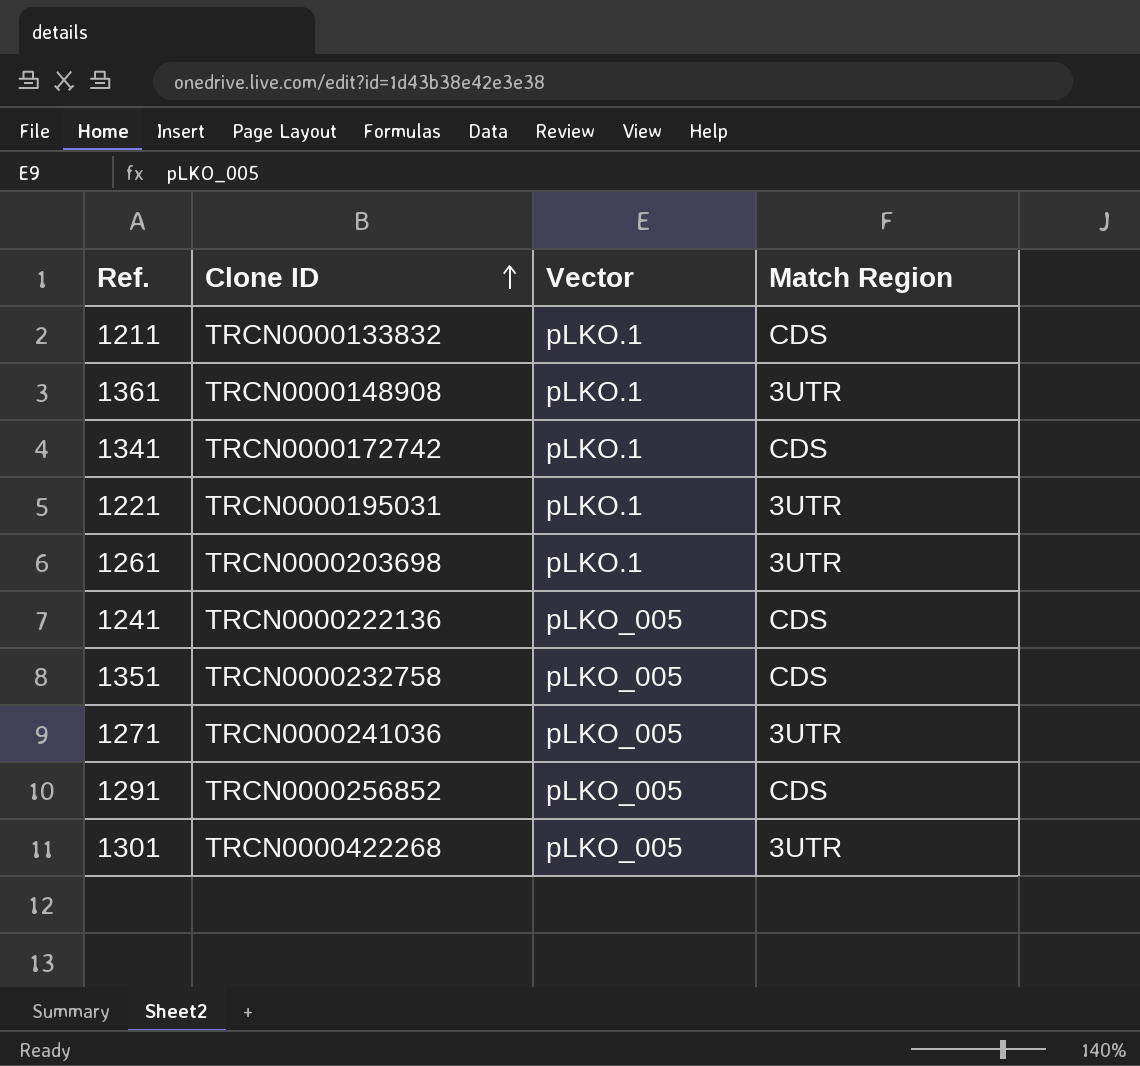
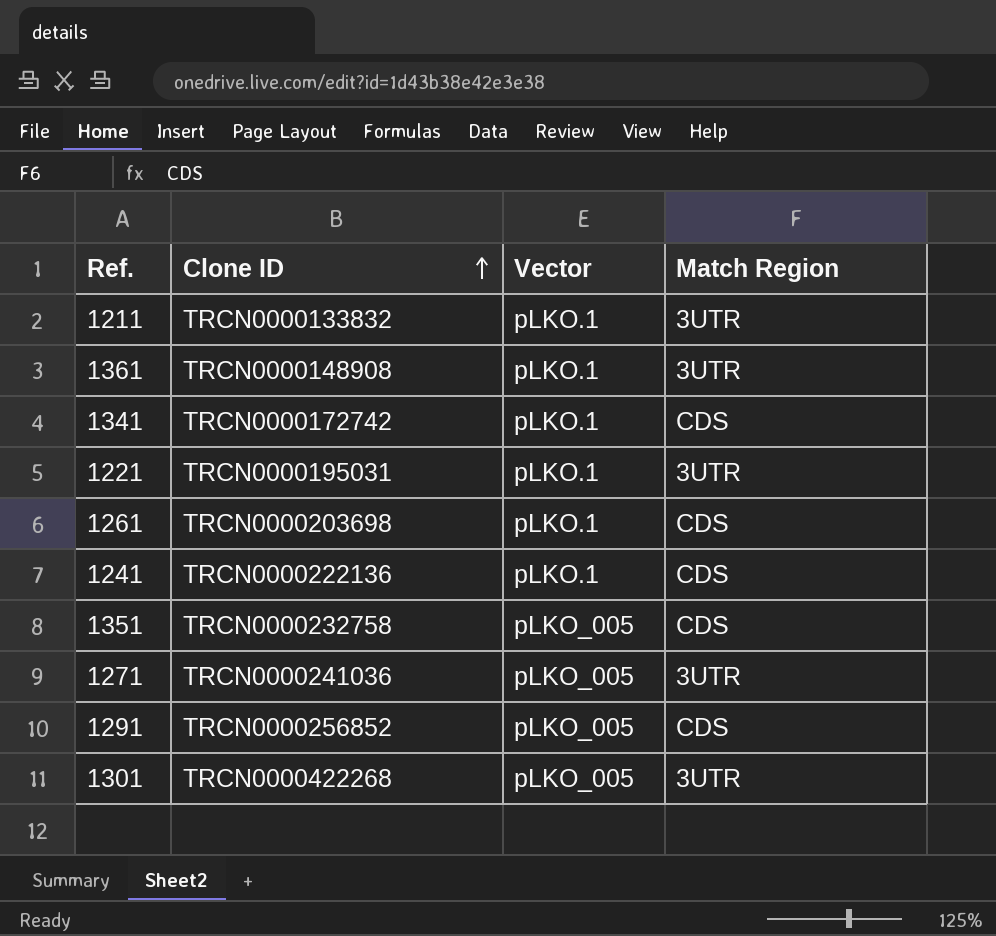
1211 | Match Region: CDS -> 3UTR
1261 | Match Region: 3UTR -> CDS
1241 | Vector: pLKO_005 -> pLKO.1

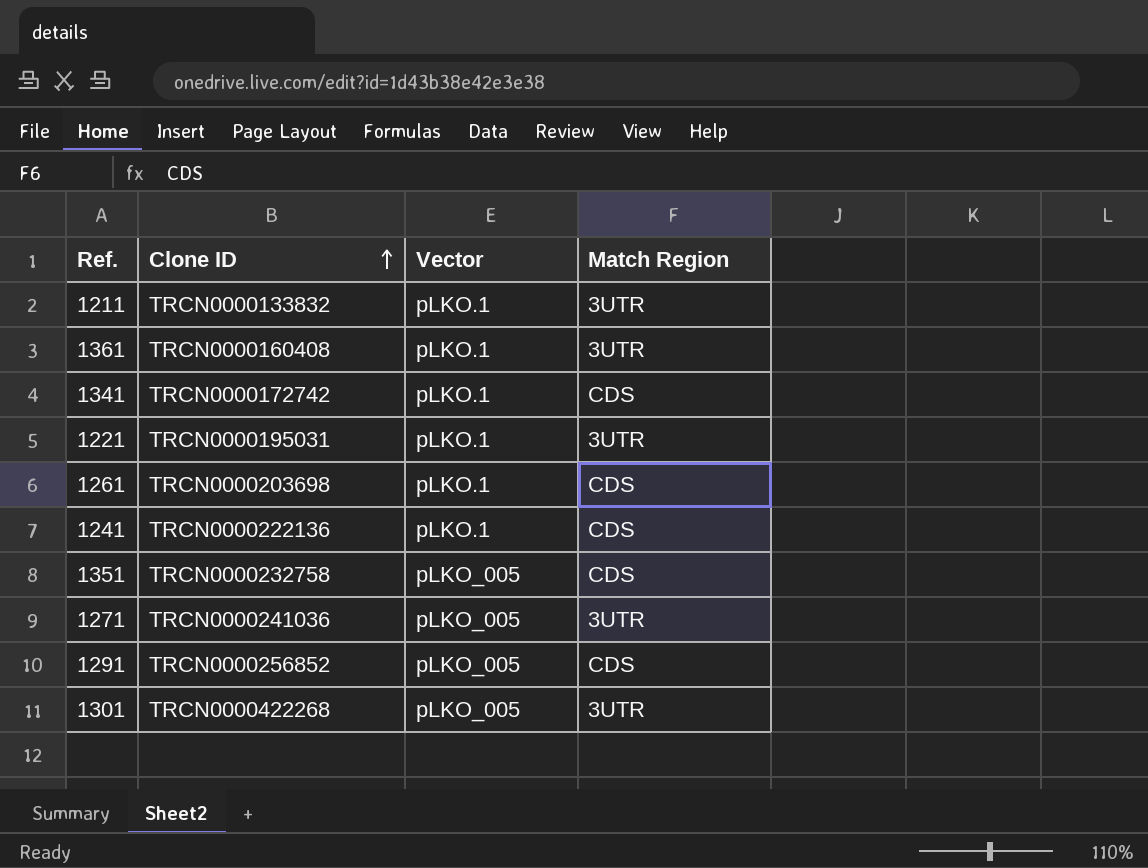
1361 | Clone ID: TRCN0000148908 -> TRCN0000160408

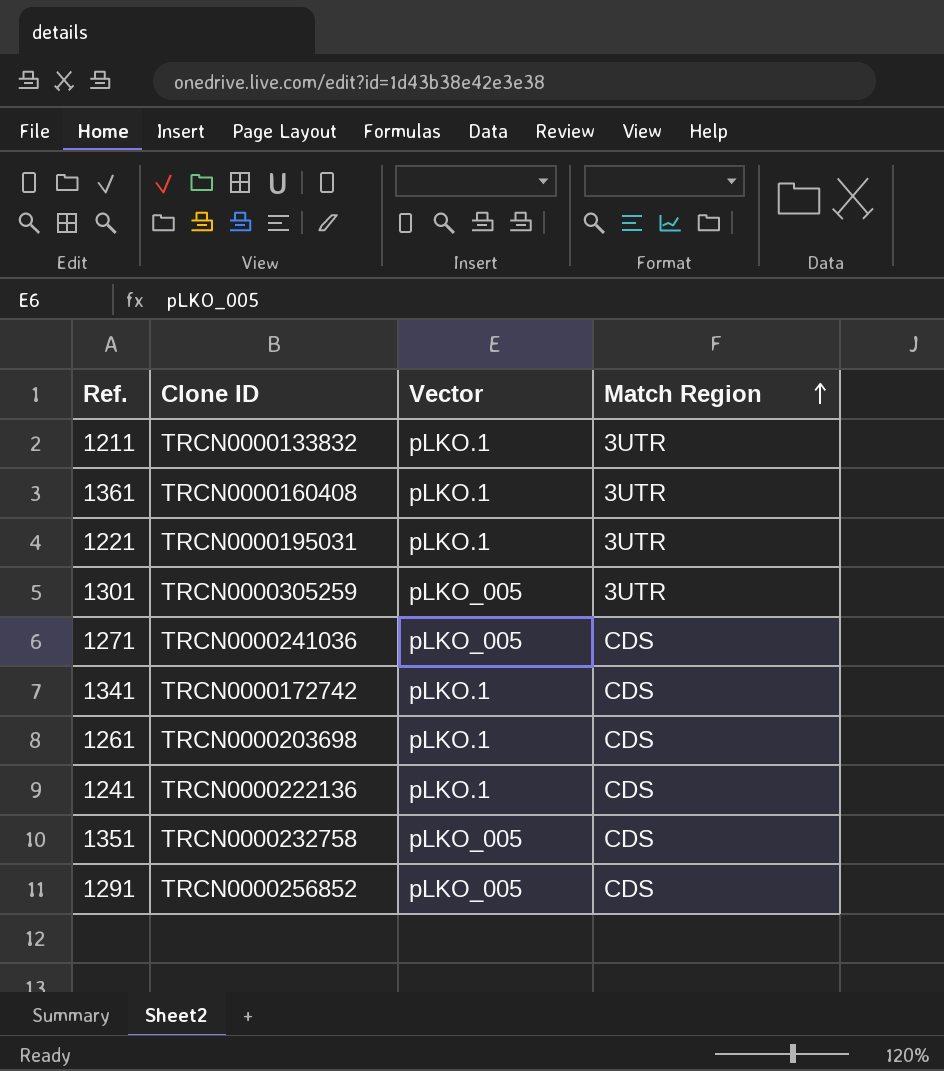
row order: Clone ID ascending -> Match Region ascending
1301 | Clone ID: TRCN0000422268 -> TRCN0000305259
1271 | Match Region: 3UTR -> CDS

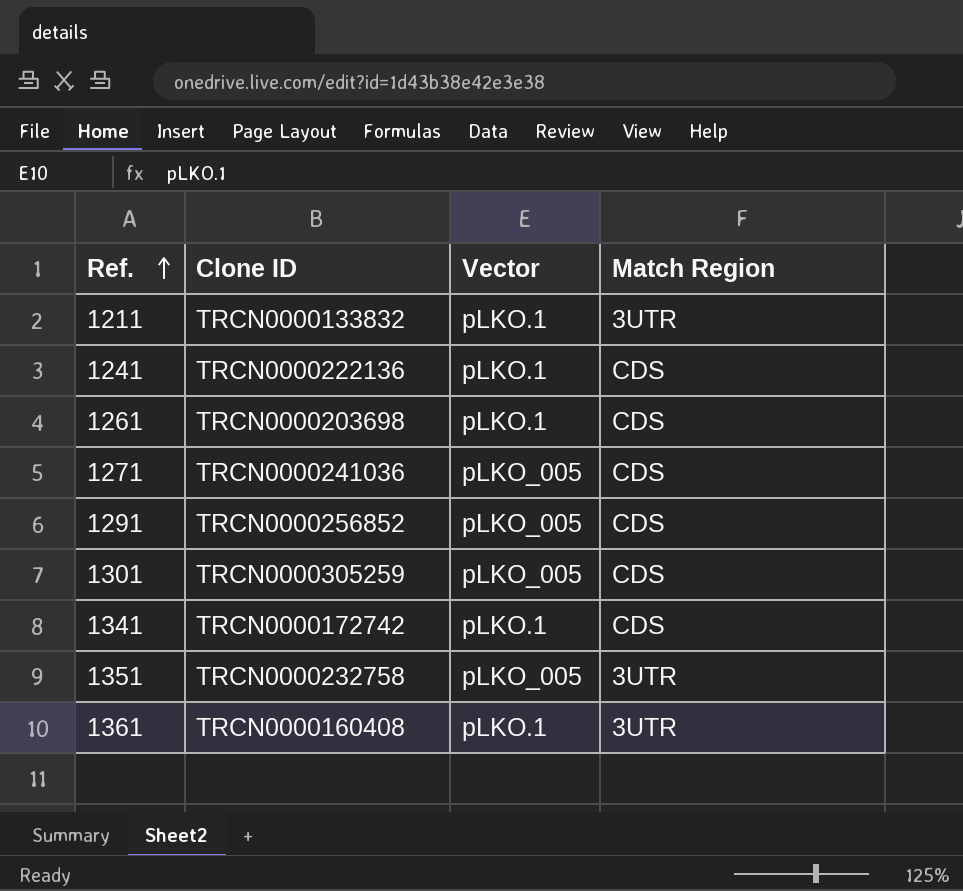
row order: Match Region ascending -> Ref. ascending
row 1221: TRCN0000195031 | pLKO.1 | 3UTR -> none
1301 | Match Region: 3UTR -> CDS
1351 | Match Region: CDS -> 3UTR

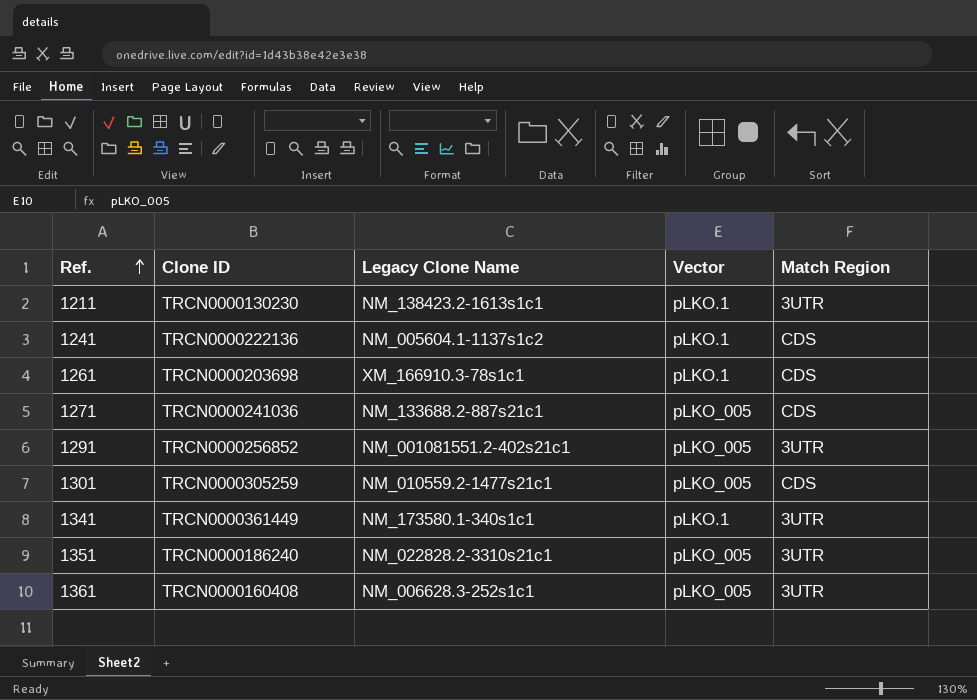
column Legacy Clone Name | position: none -> 3
1211 | Clone ID: TRCN0000133832 -> TRCN0000130230
1291 | Match Region: CDS -> 3UTR
1341 | Clone ID: TRCN0000172742 -> TRCN0000361449
1341 | Match Region: CDS -> 3UTR
1351 | Clone ID: TRCN0000232758 -> TRCN0000186240
1361 | Vector: pLKO.1 -> pLKO_005

